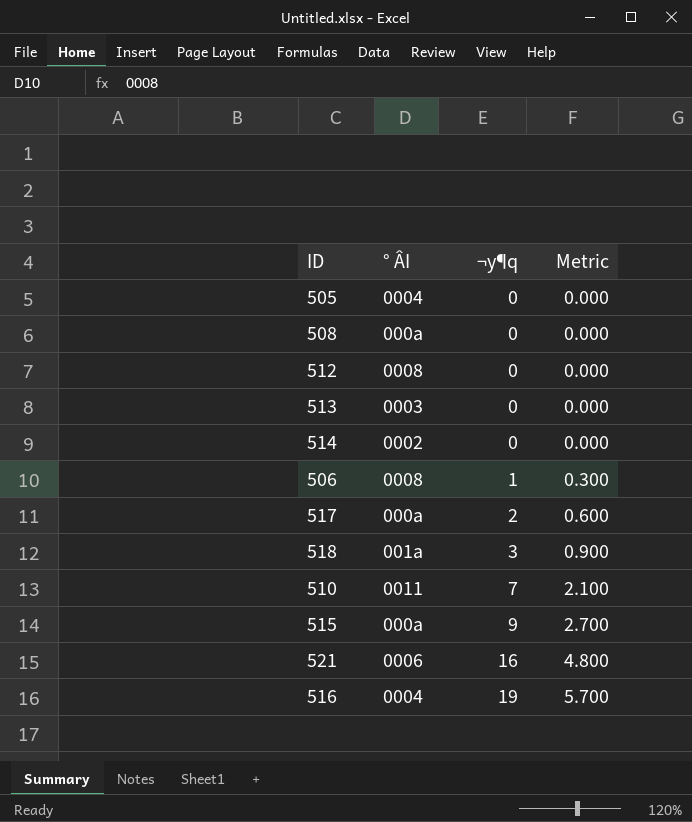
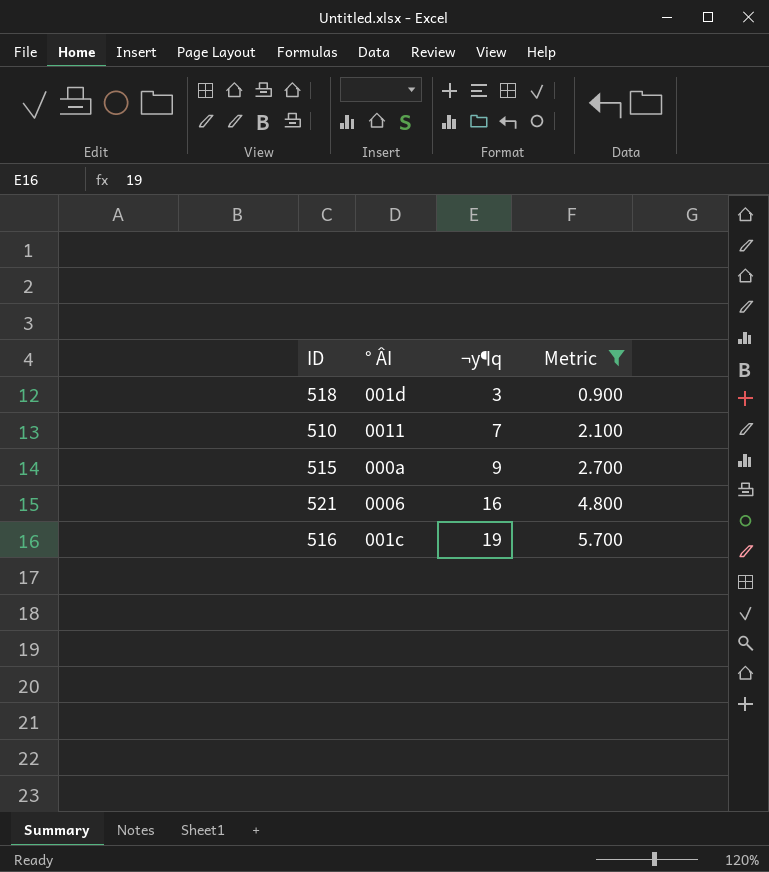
filter: none -> Metric >= 0.900
518 | ° ÂI: 001a -> 001d
516 | ° ÂI: 0004 -> 001c

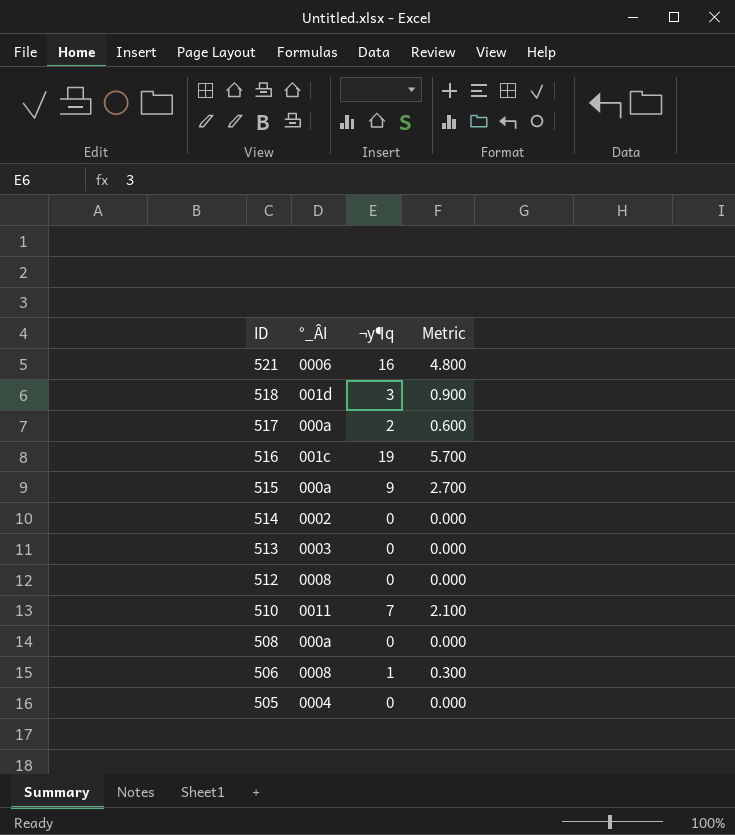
filter: Metric >= 0.900 -> none
row order: ¬y¶q ascending -> ID descending
column name: ° ÂI -> °_ÂI

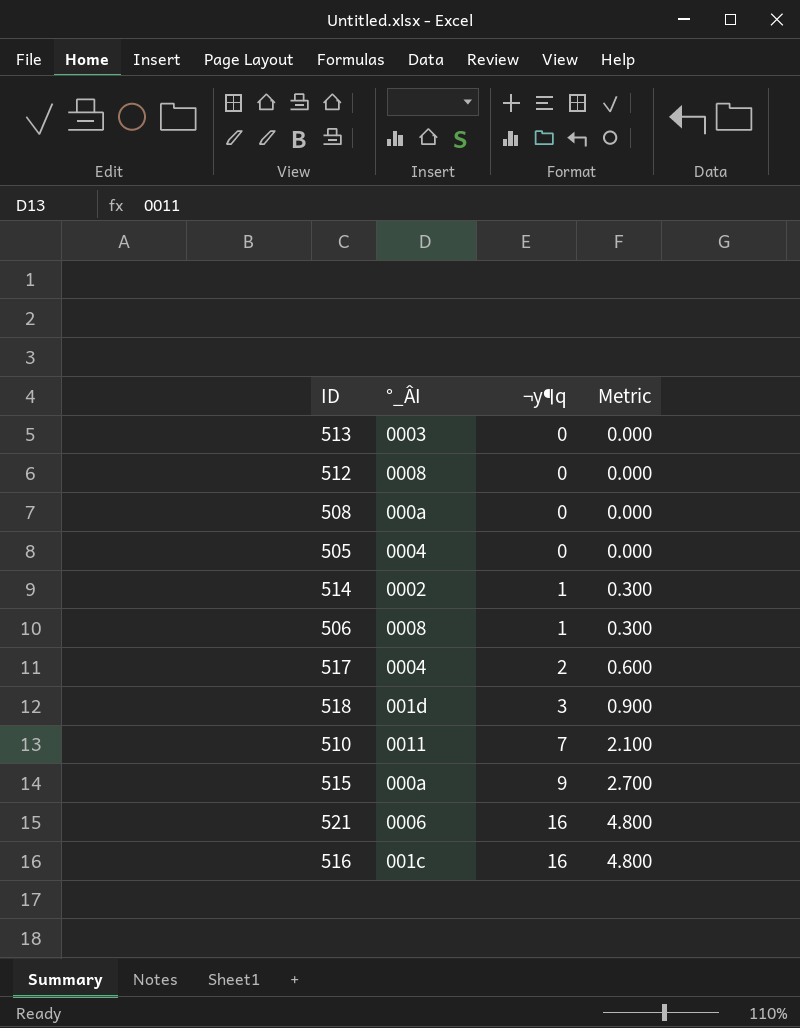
row order: ID descending -> ¬y¶q ascending
514 | ¬y¶q: 0 -> 1
514 | Metric: 0.000 -> 0.300
517 | °_ÂI: 000a -> 0004
516 | ¬y¶q: 19 -> 16
516 | Metric: 5.700 -> 4.800

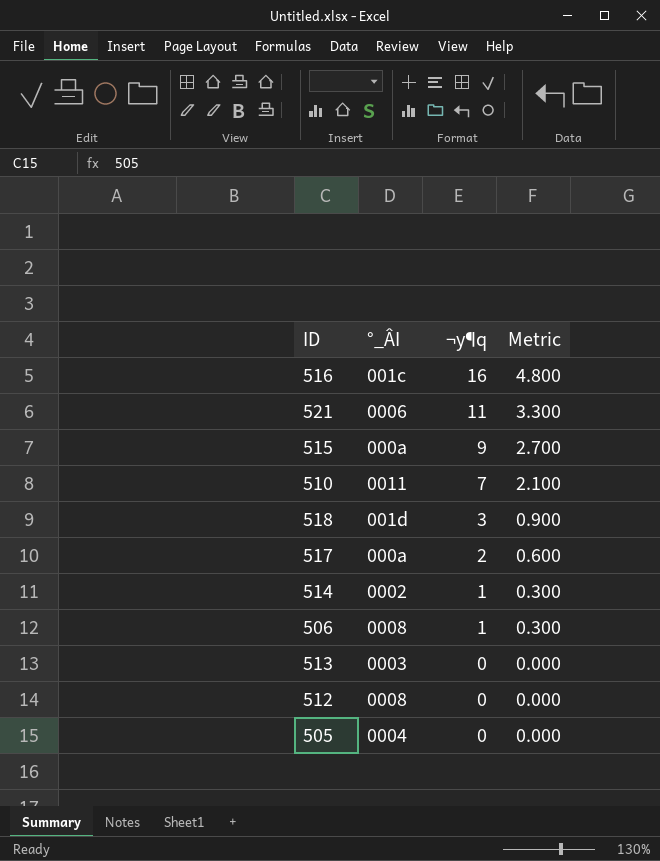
row order: ¬y¶q ascending -> ¬y¶q descending
row 508: 000a | 0 | 0.000 -> none
521 | ¬y¶q: 16 -> 11
521 | Metric: 4.800 -> 3.300
517 | °_ÂI: 0004 -> 000a

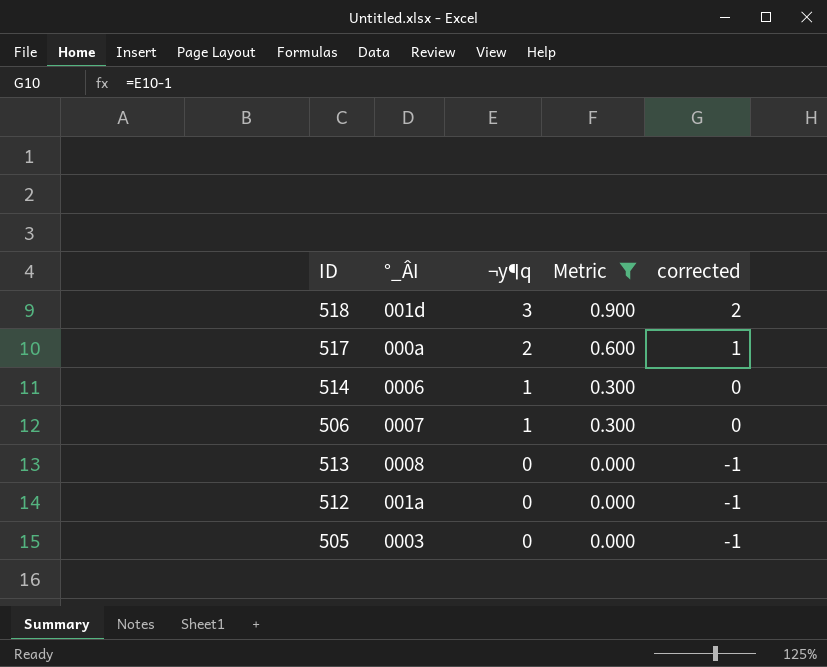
filter: none -> Metric <= 0.900
column corrected | formula: none -> [¬y¶q] - 1
514 | °_ÂI: 0002 -> 0006
506 | °_ÂI: 0008 -> 0007
513 | °_ÂI: 0003 -> 0008
512 | °_ÂI: 0008 -> 001a
505 | °_ÂI: 0004 -> 0003

